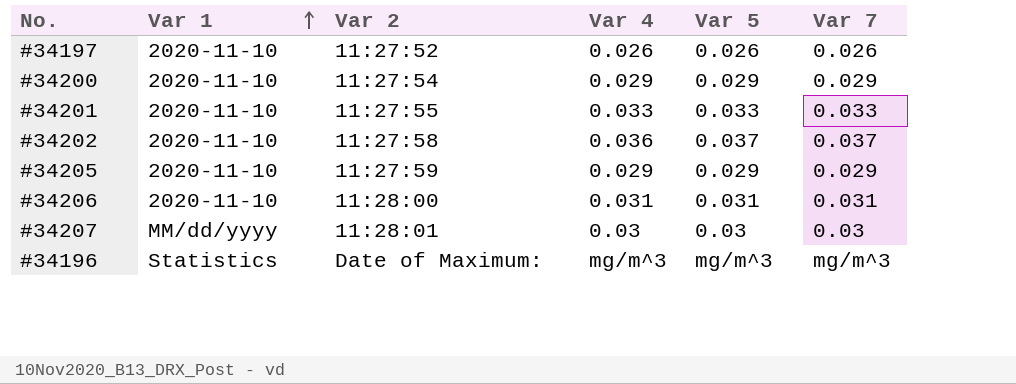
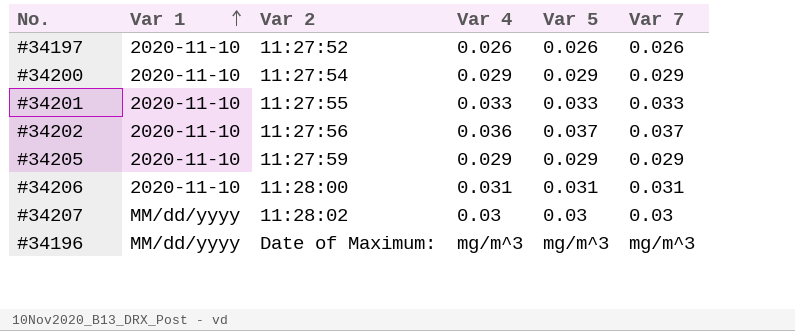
#34202 | Var 2: 11:27:58 -> 11:27:56
#34207 | Var 2: 11:28:01 -> 11:28:02
#34196 | Var 1: Statistics -> MM/dd/yyyy

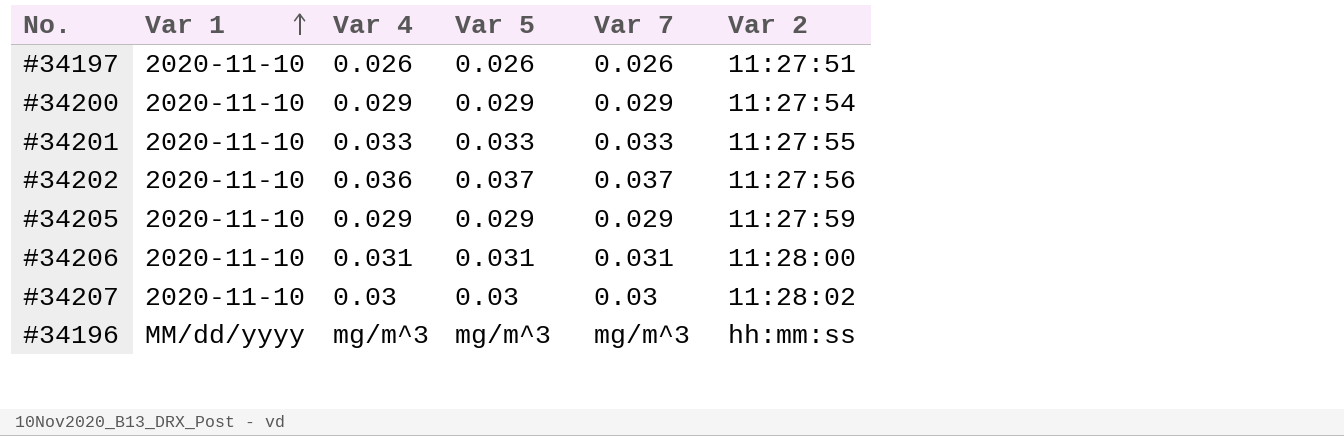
column Var 2 | position: 3 -> 6
#34197 | Var 2: 11:27:52 -> 11:27:51
#34207 | Var 1: MM/dd/yyyy -> 2020-11-10
#34196 | Var 2: Date of Maximum: -> hh:mm:ss

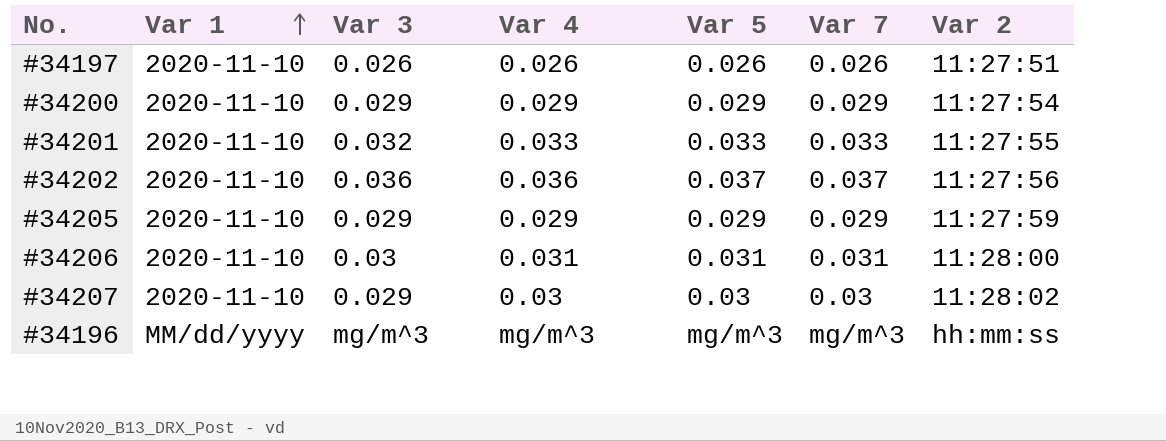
column Var 3 | position: none -> 3

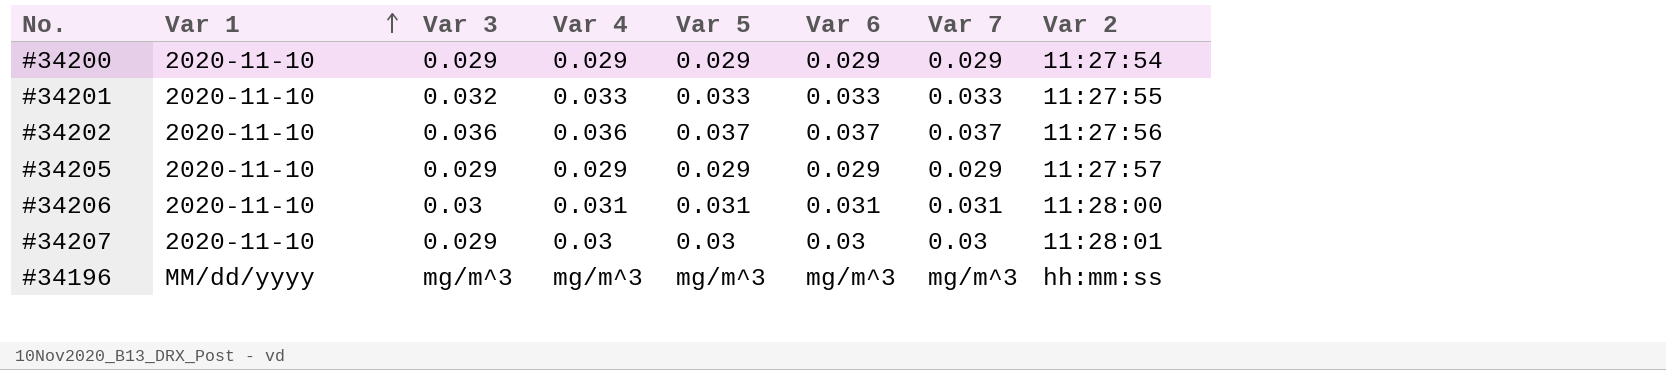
column Var 6 | position: none -> 6
row #34197: 2020-11-10 | 0.026 | 0.026 | 0.026 | 0.026 | 11:27:51 -> none
#34205 | Var 2: 11:27:59 -> 11:27:57
#34207 | Var 2: 11:28:02 -> 11:28:01

